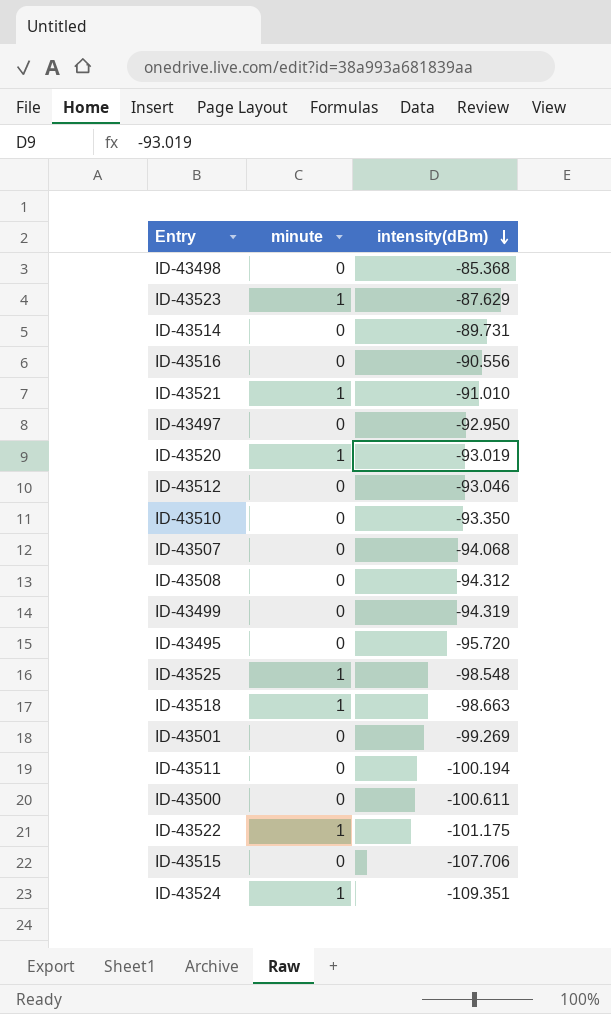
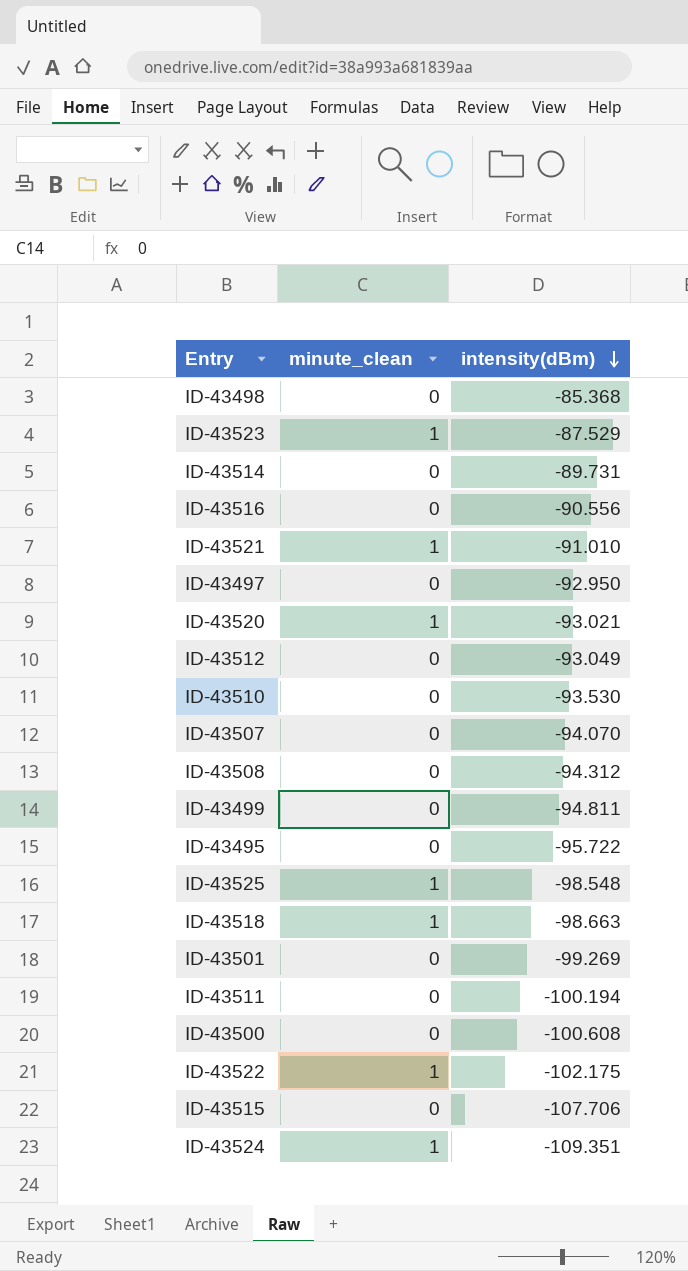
column name: minute -> minute_clean
ID-43523 | intensity(dBm): -87.629 -> -87.529
ID-43520 | intensity(dBm): -93.019 -> -93.021
ID-43512 | intensity(dBm): -93.046 -> -93.049
ID-43510 | intensity(dBm): -93.350 -> -93.530
ID-43507 | intensity(dBm): -94.068 -> -94.070
ID-43499 | intensity(dBm): -94.319 -> -94.811
ID-43495 | intensity(dBm): -95.720 -> -95.722
ID-43500 | intensity(dBm): -100.611 -> -100.608
ID-43522 | intensity(dBm): -101.175 -> -102.175

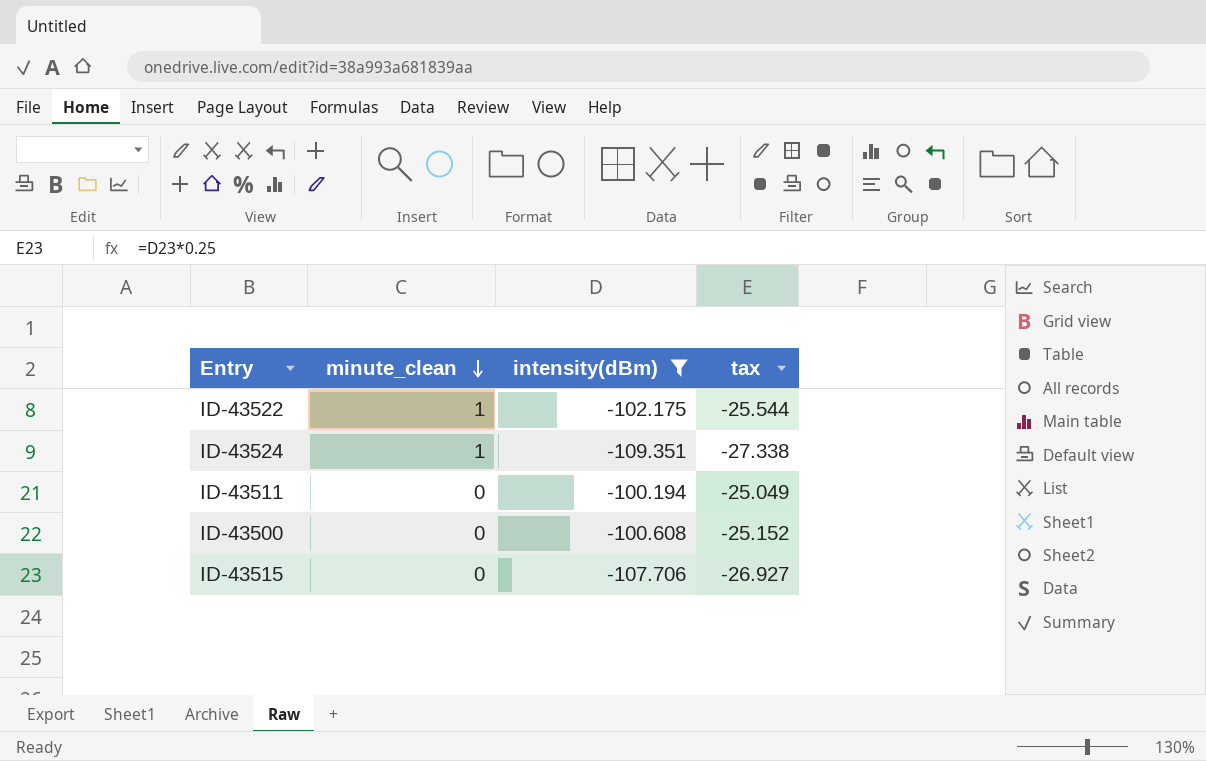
filter: none -> intensity(dBm) <= -100.194
row order: intensity(dBm) descending -> minute_clean descending
column tax | formula: none -> [intensity(dBm)] * 0.25

